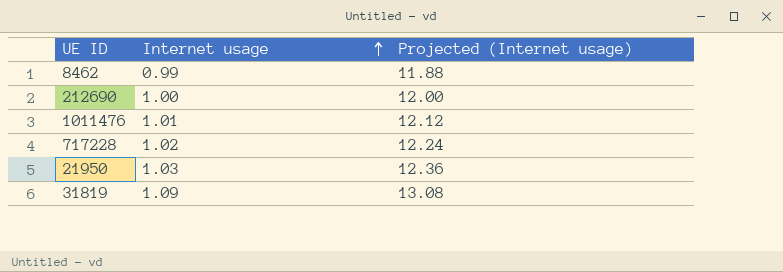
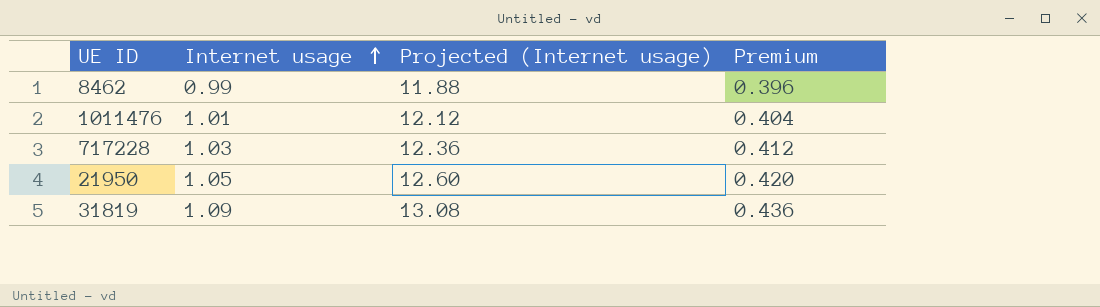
column Premium | formula: none -> [Internet usage] * 0.4
row 212690: 1.00 | 12.00 -> none
717228 | Internet usage: 1.02 -> 1.03
717228 | Projected (Internet usage): 12.24 -> 12.36
21950 | Internet usage: 1.03 -> 1.05
21950 | Projected (Internet usage): 12.36 -> 12.60

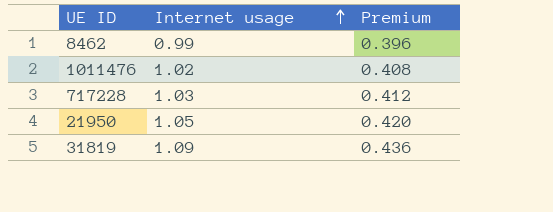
column Projected (Internet usage) | formula: [Internet usage] * 12 -> none
1011476 | Internet usage: 1.01 -> 1.02
1011476 | Premium: 0.404 -> 0.408

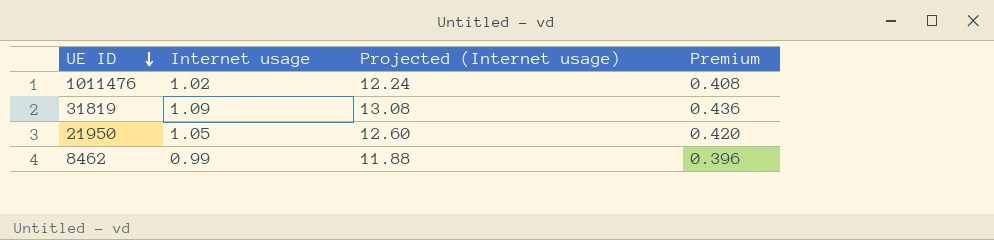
row order: Internet usage ascending -> UE ID descending
column Projected (Internet usage) | formula: none -> [Internet usage] * 12
row 717228: 1.03 | 0.412 -> none

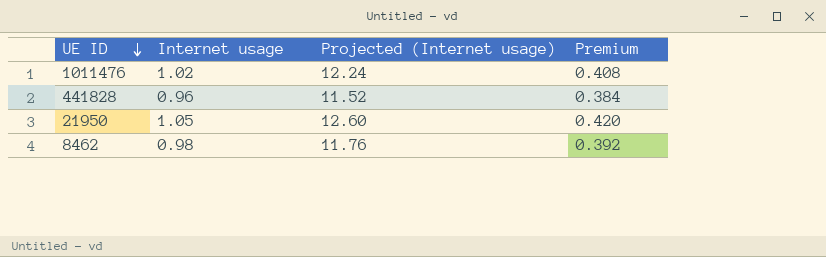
row 31819: 1.09 | 13.08 | 0.436 -> none
row 441828: none -> 0.96 | 11.52 | 0.384
8462 | Internet usage: 0.99 -> 0.98
8462 | Projected (Internet usage): 11.88 -> 11.76
8462 | Premium: 0.396 -> 0.392

